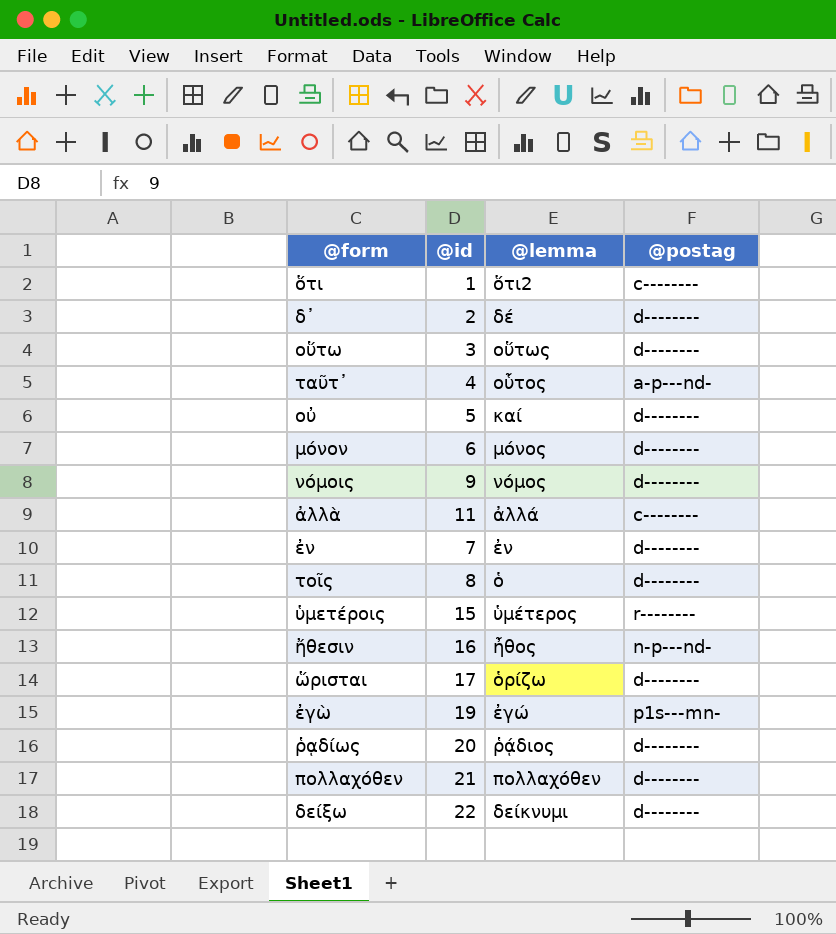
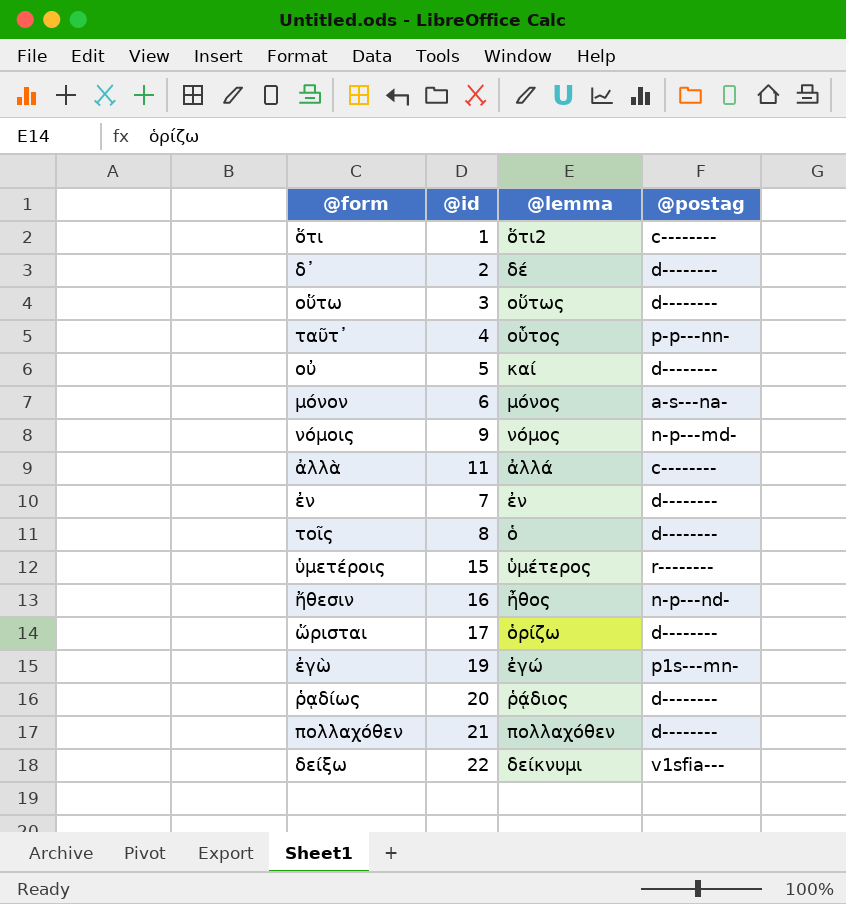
ταῦτ᾽ | @postag: a-p---nd- -> p-p---nn-
μόνον | @postag: d-------- -> a-s---na-
νόμοις | @postag: d-------- -> n-p---md-
δείξω | @postag: d-------- -> v1sfia---

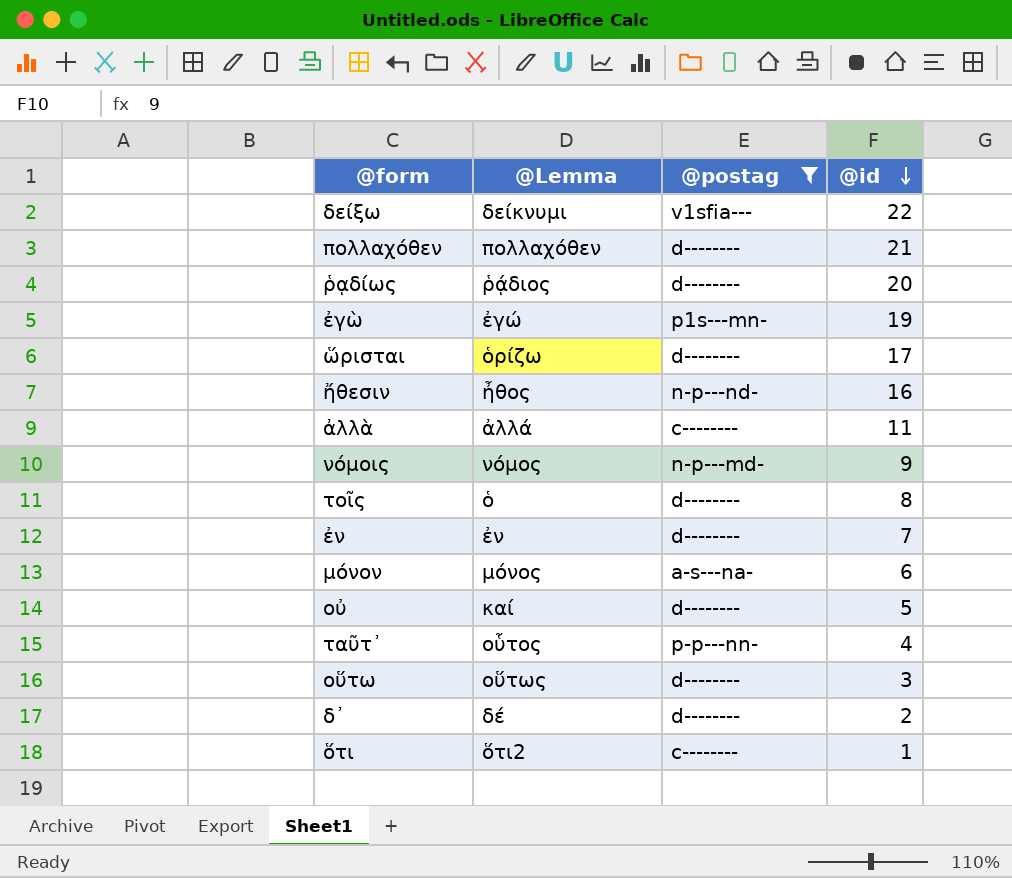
filter: none -> @postag != r--------
row order: none -> @id descending
column name: @lemma -> @Lemma
column @id | position: 2 -> 4

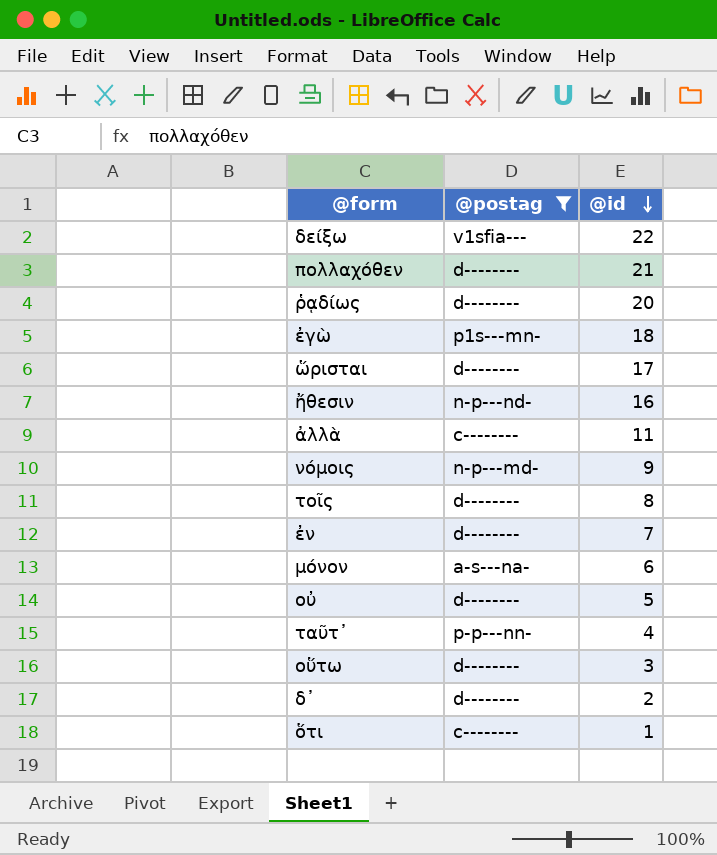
column @Lemma | position: 2 -> none
ἐγὼ | @id: 19 -> 18

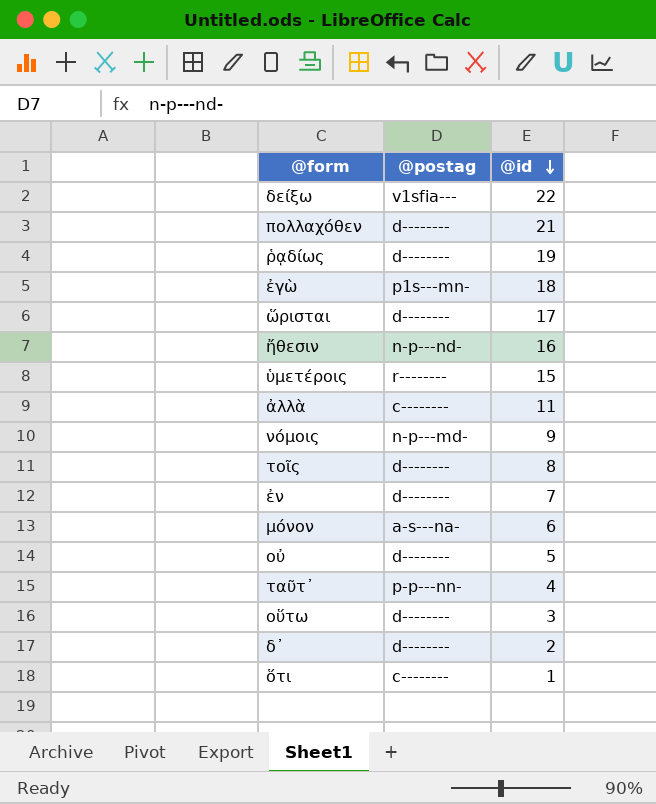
filter: @postag != r-------- -> none
ῥᾳδίως | @id: 20 -> 19

